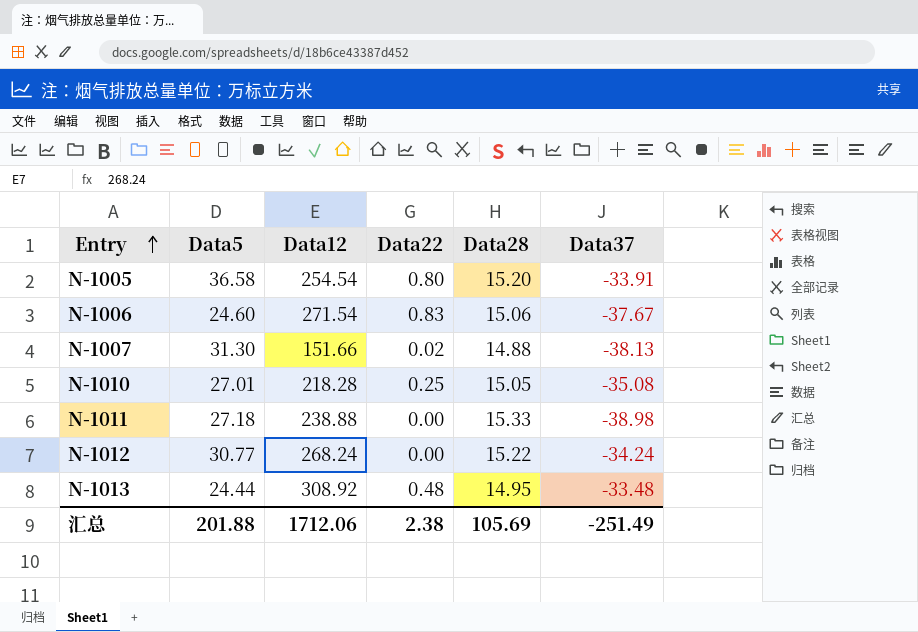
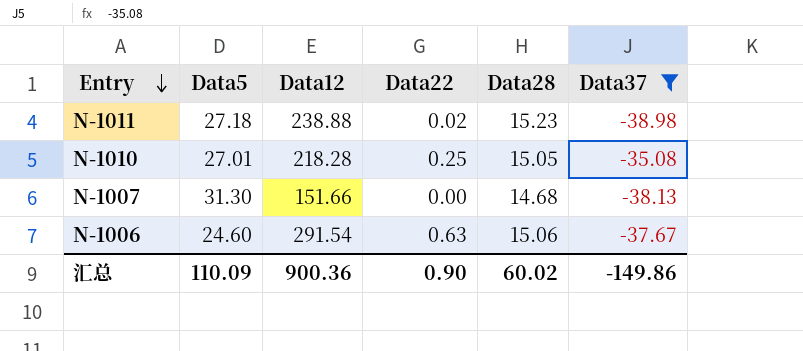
filter: none -> Data37 <= -35.08
row order: Entry ascending -> Entry descending
N-1011 | Data22: 0.00 -> 0.02
N-1011 | Data28: 15.33 -> 15.23
N-1007 | Data22: 0.02 -> 0.00
N-1007 | Data28: 14.88 -> 14.68
N-1006 | Data12: 271.54 -> 291.54
N-1006 | Data22: 0.83 -> 0.63
汇总 | Data5: 201.88 -> 110.09
汇总 | Data12: 1712.06 -> 900.36
汇总 | Data22: 2.38 -> 0.90
汇总 | Data28: 105.69 -> 60.02
汇总 | Data37: -251.49 -> -149.86

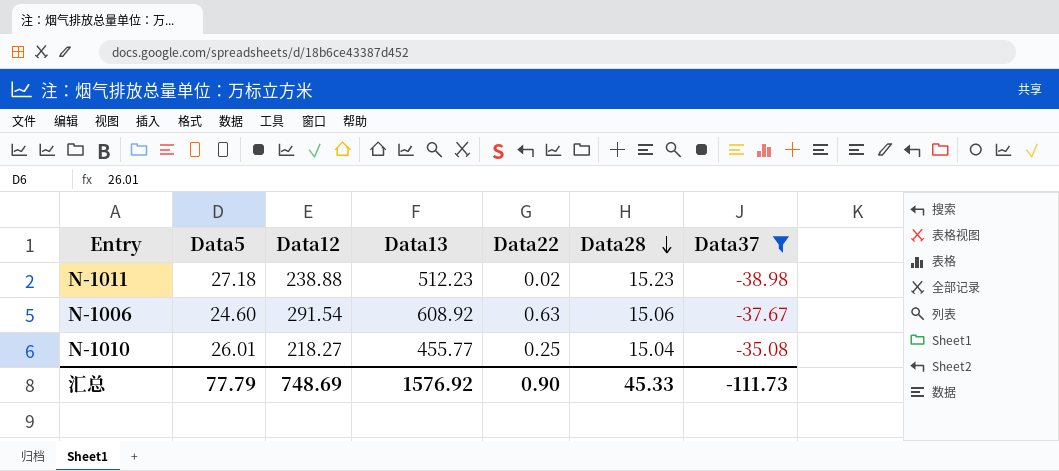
row order: Entry descending -> Data28 descending
column Data13 | position: none -> 4
row N-1007: 31.30 | 151.66 | 0.00 | 14.68 | -38.13 -> none
N-1010 | Data5: 27.01 -> 26.01
N-1010 | Data12: 218.28 -> 218.27
N-1010 | Data28: 15.05 -> 15.04
汇总 | Data5: 110.09 -> 77.79
汇总 | Data12: 900.36 -> 748.69
汇总 | Data28: 60.02 -> 45.33
汇总 | Data37: -149.86 -> -111.73

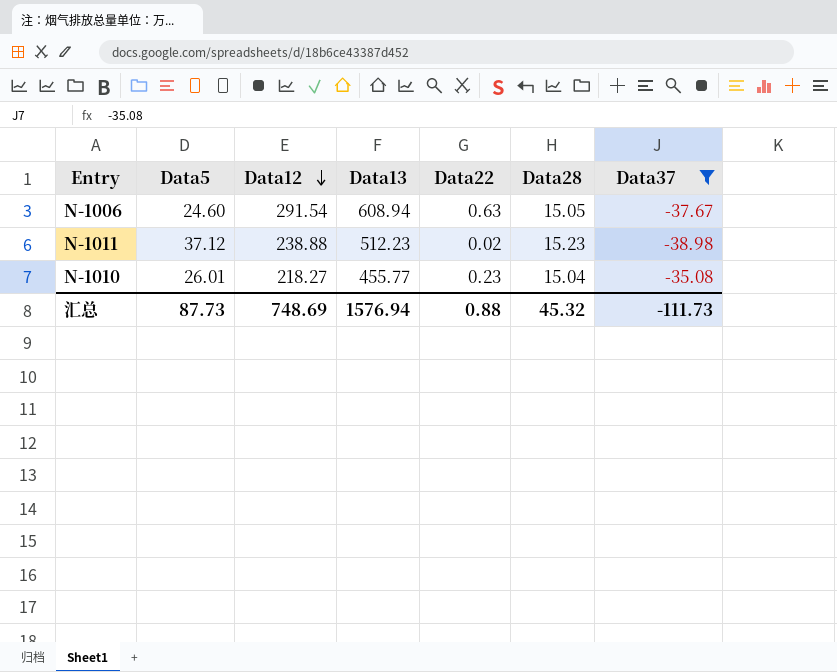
row order: Data28 descending -> Data12 descending
N-1006 | Data13: 608.92 -> 608.94
N-1006 | Data28: 15.06 -> 15.05
N-1011 | Data5: 27.18 -> 37.12
N-1010 | Data22: 0.25 -> 0.23
汇总 | Data5: 77.79 -> 87.73
汇总 | Data13: 1576.92 -> 1576.94
汇总 | Data22: 0.90 -> 0.88
汇总 | Data28: 45.33 -> 45.32

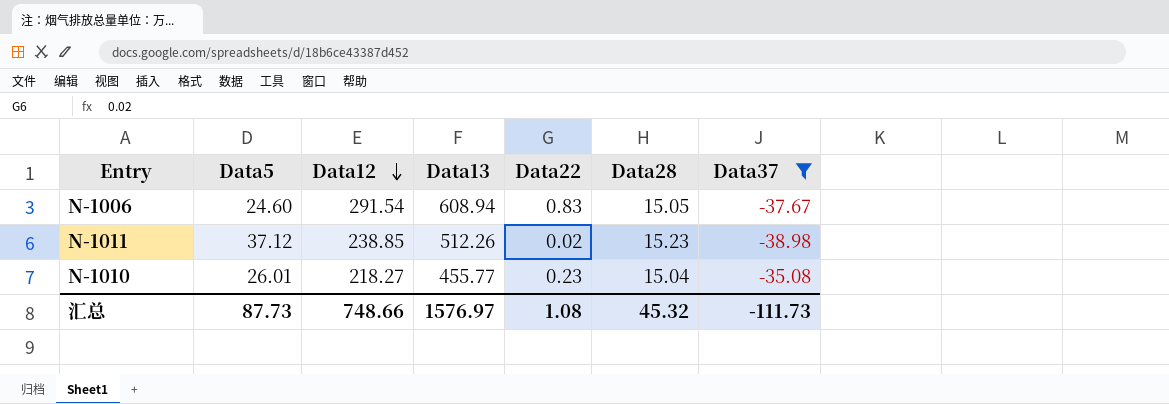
N-1006 | Data22: 0.63 -> 0.83
N-1011 | Data12: 238.88 -> 238.85
N-1011 | Data13: 512.23 -> 512.26
汇总 | Data12: 748.69 -> 748.66
汇总 | Data13: 1576.94 -> 1576.97
汇总 | Data22: 0.88 -> 1.08

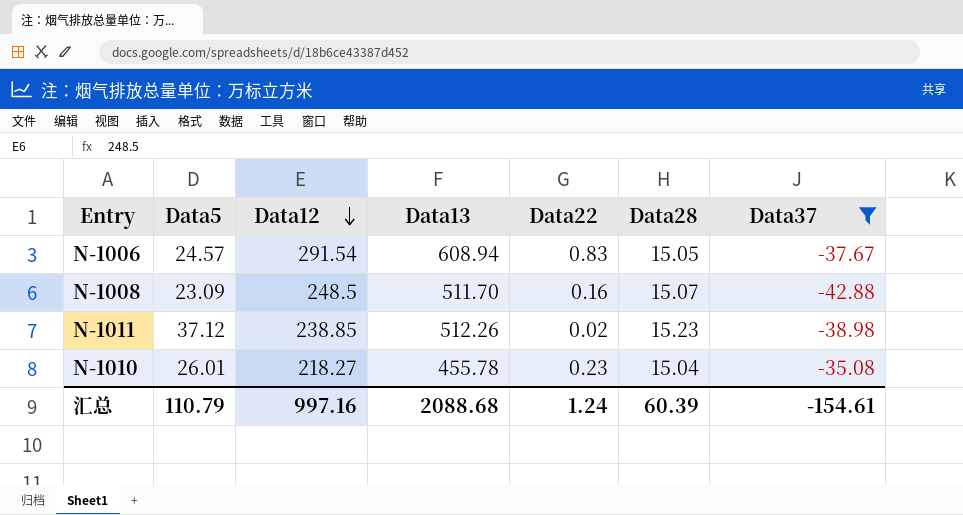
N-1006 | Data5: 24.60 -> 24.57
row N-1008: none -> 23.09 | 248.5 | 511.70 | 0.16 | 15.07 | -42.88
N-1010 | Data13: 455.77 -> 455.78
汇总 | Data5: 87.73 -> 110.79
汇总 | Data12: 748.66 -> 997.16
汇总 | Data13: 1576.97 -> 2088.68
汇总 | Data22: 1.08 -> 1.24
汇总 | Data28: 45.32 -> 60.39
汇总 | Data37: -111.73 -> -154.61

